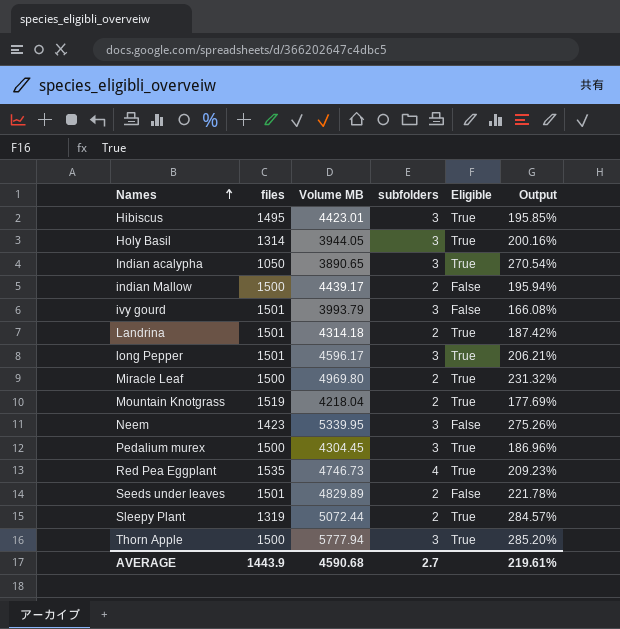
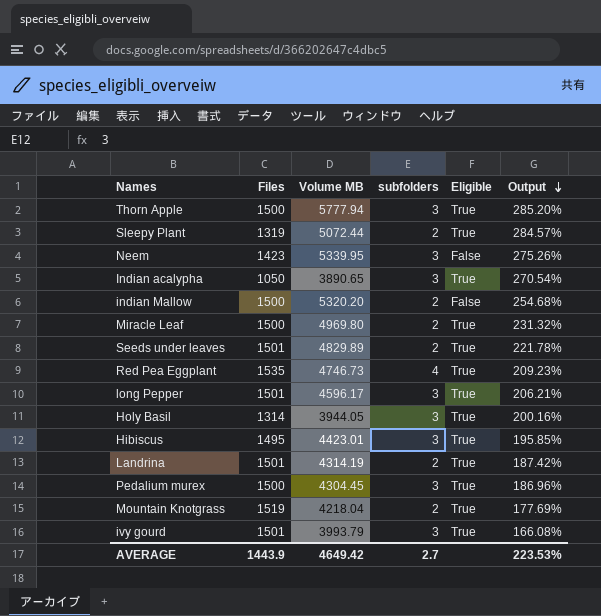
row order: Names ascending -> Output descending
column name: files -> Files
indian Mallow | Volume MB: 4439.17 -> 5320.20
indian Mallow | Output: 195.94% -> 254.68%
Seeds under leaves | Eligible: False -> True
Landrina | Volume MB: 4314.18 -> 4314.19
ivy gourd | Eligible: False -> True
AVERAGE | Volume MB: 4590.68 -> 4649.42
AVERAGE | Output: 219.61% -> 223.53%

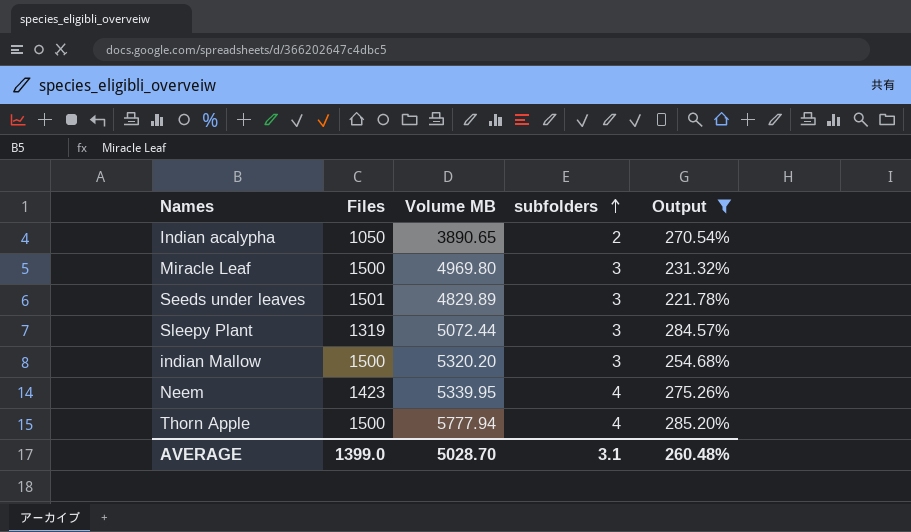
filter: none -> Output >= 221.78%
row order: Output descending -> subfolders ascending
column Eligible | position: 5 -> none
Indian acalypha | subfolders: 3 -> 2
Miracle Leaf | subfolders: 2 -> 3
Seeds under leaves | subfolders: 2 -> 3
Sleepy Plant | subfolders: 2 -> 3
indian Mallow | subfolders: 2 -> 3
Neem | subfolders: 3 -> 4
Thorn Apple | subfolders: 3 -> 4
AVERAGE | Files: 1443.9 -> 1399.0
AVERAGE | Volume MB: 4649.42 -> 5028.70
AVERAGE | subfolders: 2.7 -> 3.1
AVERAGE | Output: 223.53% -> 260.48%

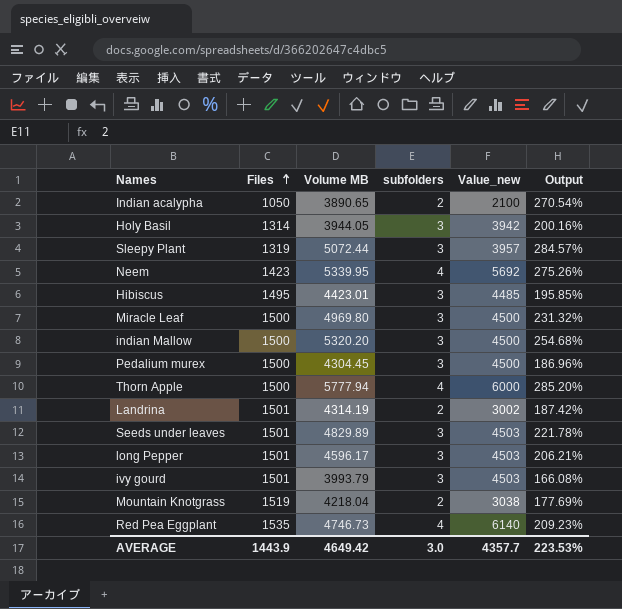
filter: Output >= 221.78% -> none
row order: subfolders ascending -> Files ascending
column Value_new | formula: none -> [Files] * [subfolders]
AVERAGE | Files: 1399.0 -> 1443.9
AVERAGE | Volume MB: 5028.70 -> 4649.42
AVERAGE | subfolders: 3.1 -> 3.0
AVERAGE | Output: 260.48% -> 223.53%

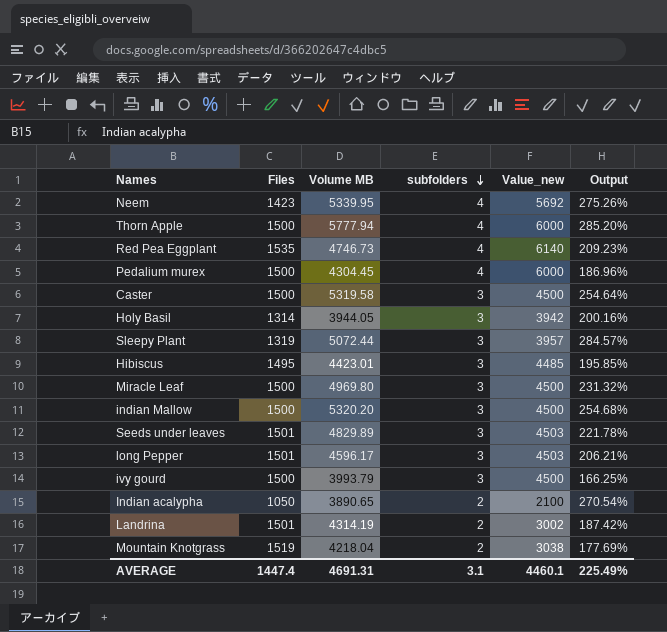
row order: Files ascending -> subfolders descending
Pedalium murex | subfolders: 3 -> 4
Pedalium murex | Value_new: 4500 -> 6000
row Caster: none -> 1500 | 5319.58 | 3 | 4500 | 254.64%
ivy gourd | Files: 1501 -> 1500
ivy gourd | Value_new: 4503 -> 4500
ivy gourd | Output: 166.08% -> 166.25%
AVERAGE | Files: 1443.9 -> 1447.4
AVERAGE | Volume MB: 4649.42 -> 4691.31
AVERAGE | subfolders: 3.0 -> 3.1
AVERAGE | Value_new: 4357.7 -> 4460.1
AVERAGE | Output: 223.53% -> 225.49%

